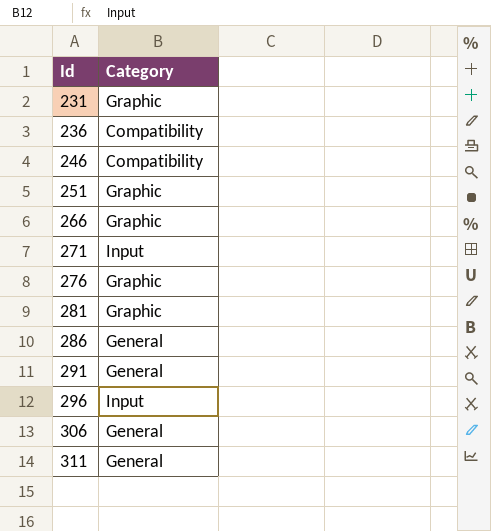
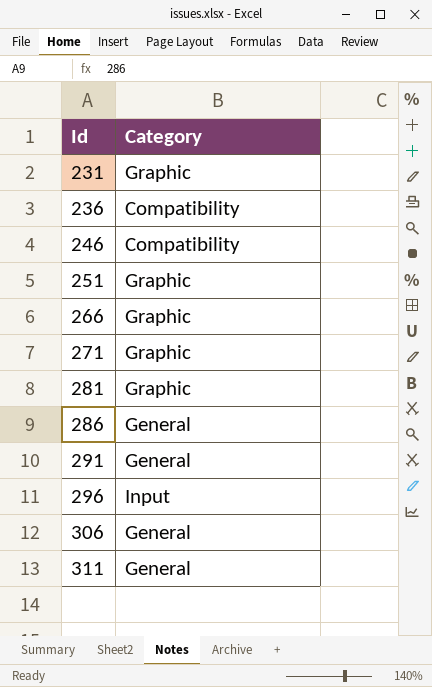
row 276: Graphic -> none
271 | Category: Input -> Graphic

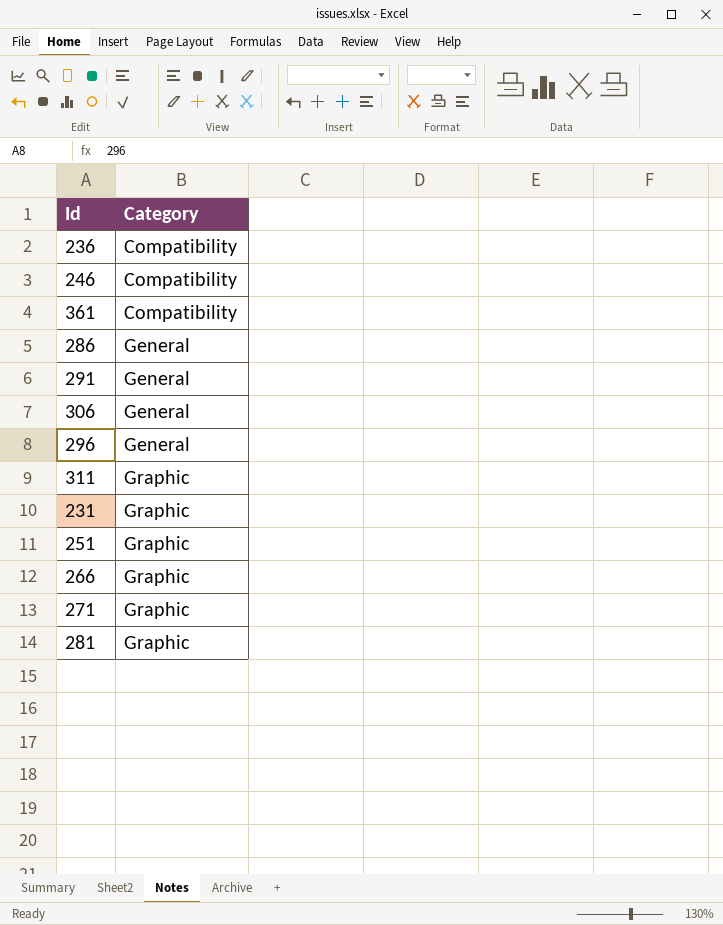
row order: Id ascending -> Category ascending
row 361: none -> Compatibility
296 | Category: Input -> General
311 | Category: General -> Graphic

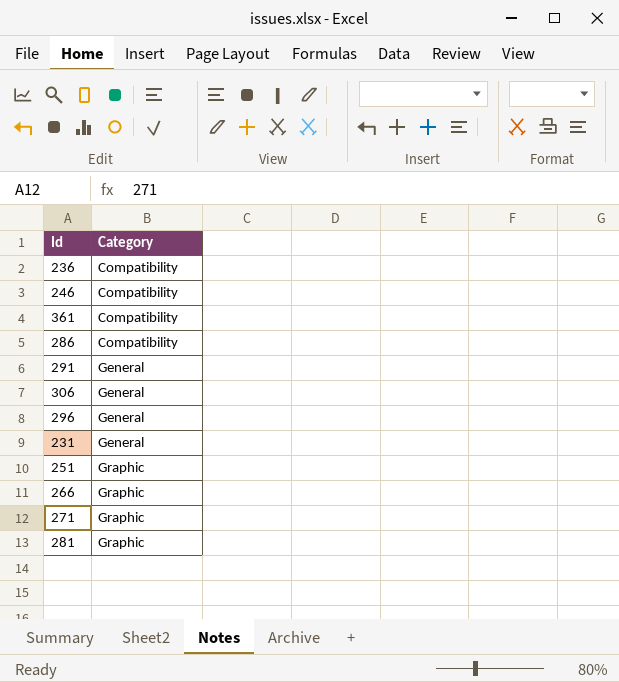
row 311: Graphic -> none
286 | Category: General -> Compatibility
231 | Category: Graphic -> General

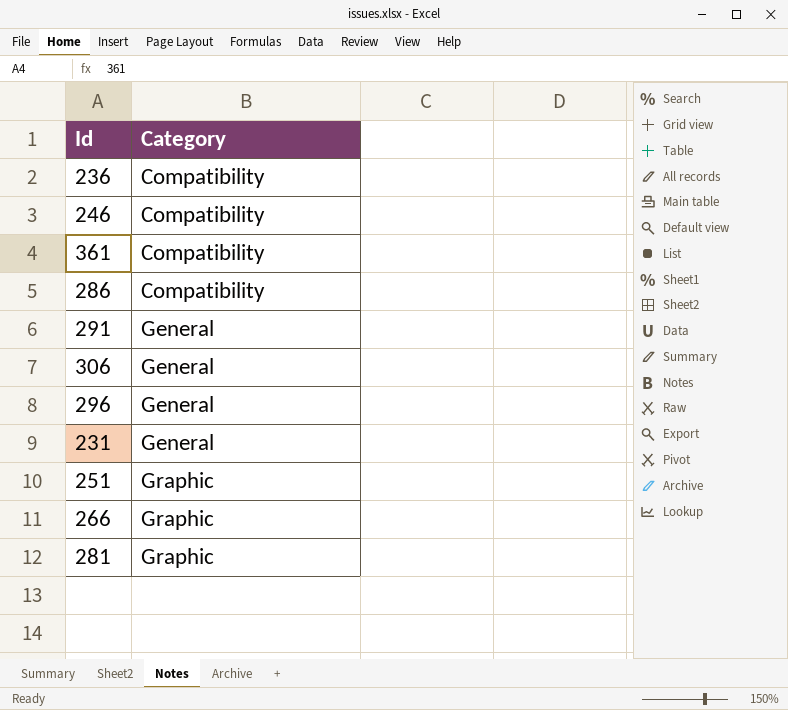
row 271: Graphic -> none

